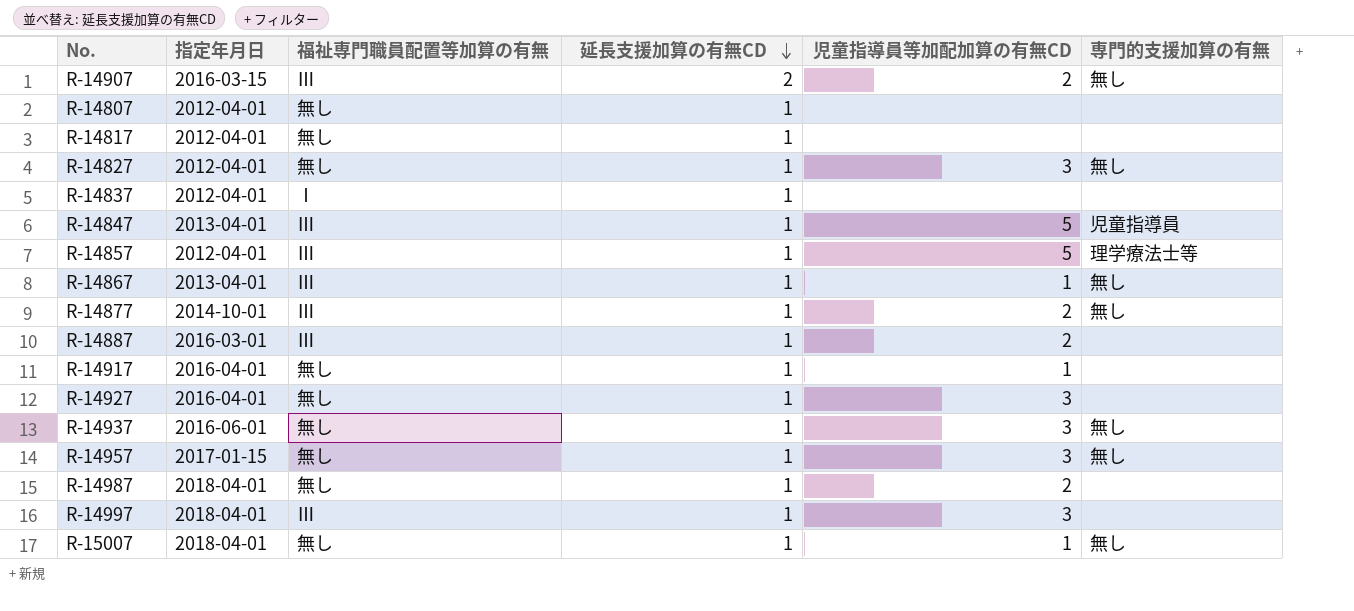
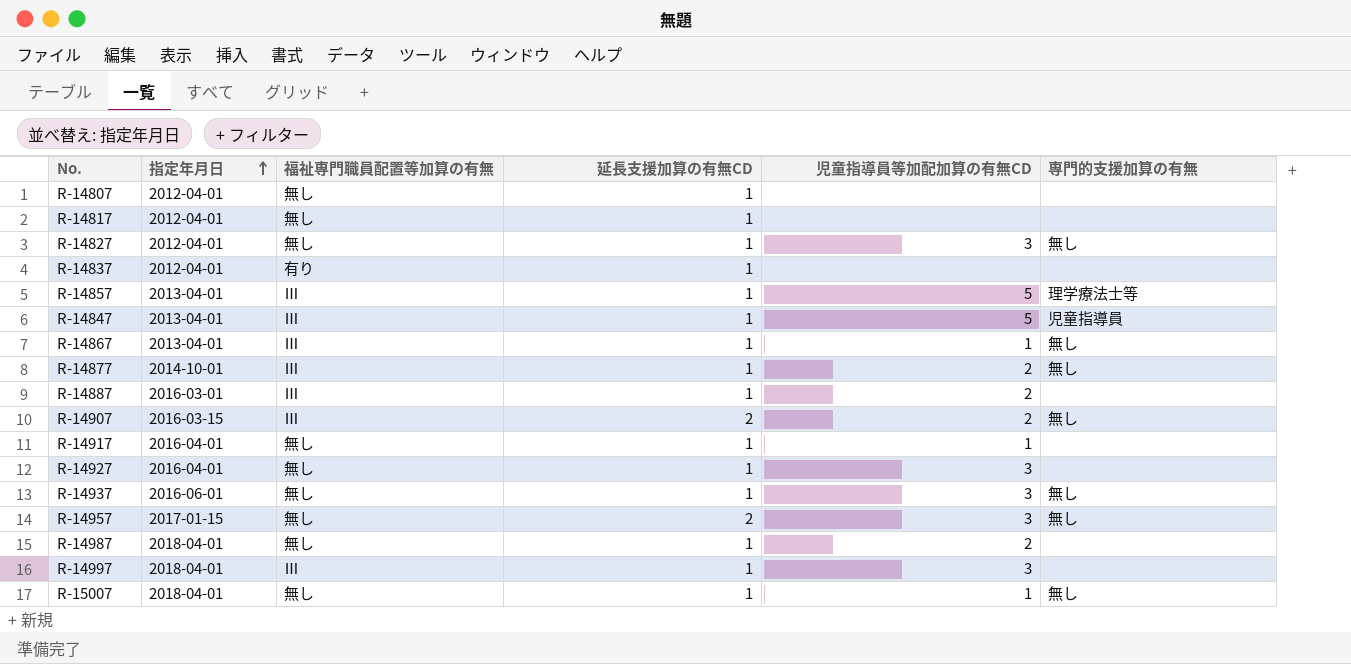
row order: 延長支援加算の有無CD descending -> 指定年月日 ascending
R-14837 | 福祉専門職員配置等加算の有無: Ⅰ -> 有り
R-14857 | 指定年月日: 2012-04-01 -> 2013-04-01
R-14957 | 延長支援加算の有無CD: 1 -> 2

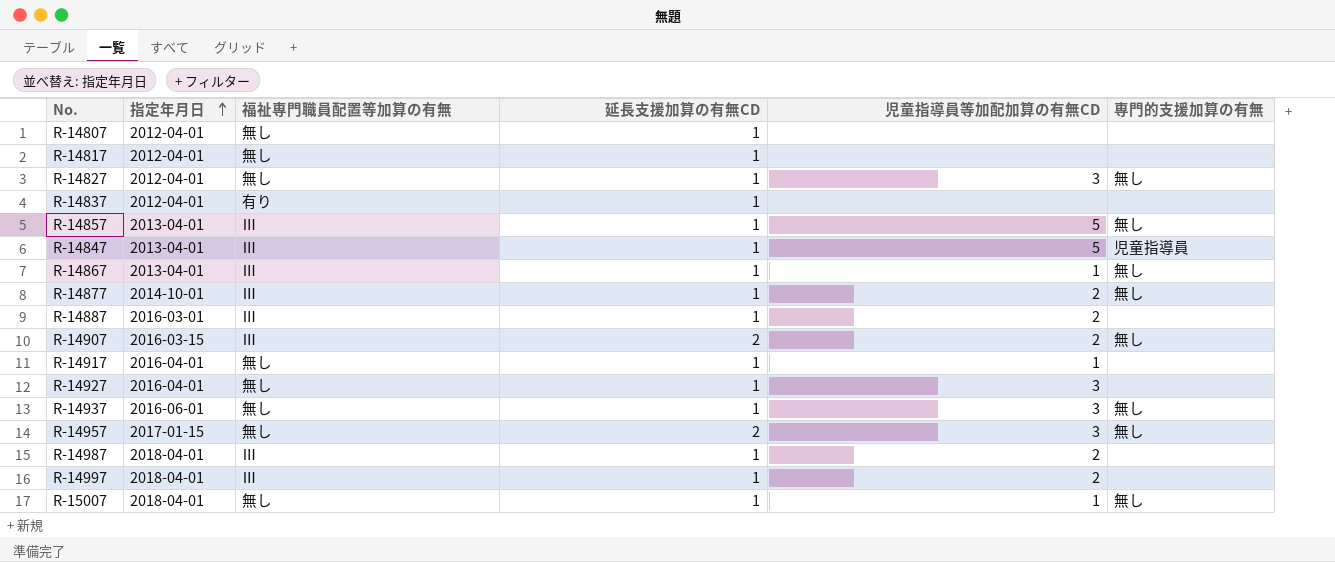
R-14857 | 専門的支援加算の有無: 理学療法士等 -> 無し
R-14987 | 福祉専門職員配置等加算の有無: 無し -> Ⅲ
R-14997 | 児童指導員等加配加算の有無CD: 3 -> 2

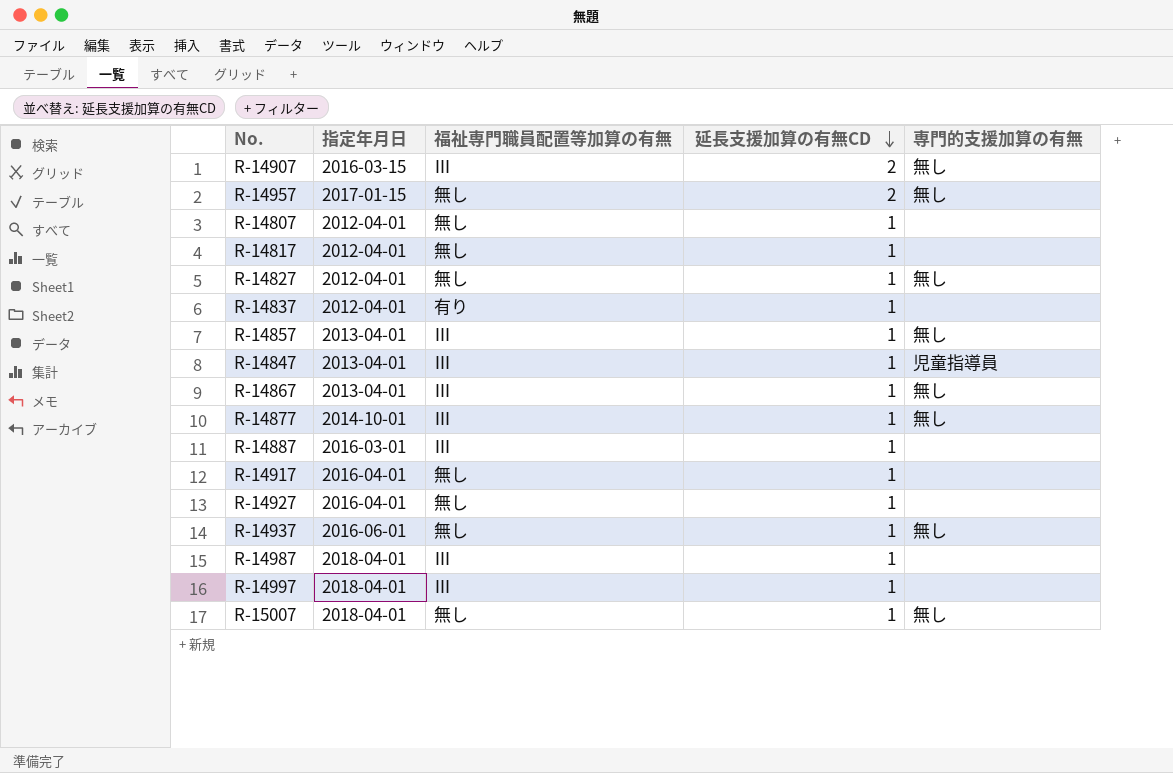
row order: 指定年月日 ascending -> 延長支援加算の有無CD descending
column 児童指導員等加配加算の有無CD | position: 5 -> none

